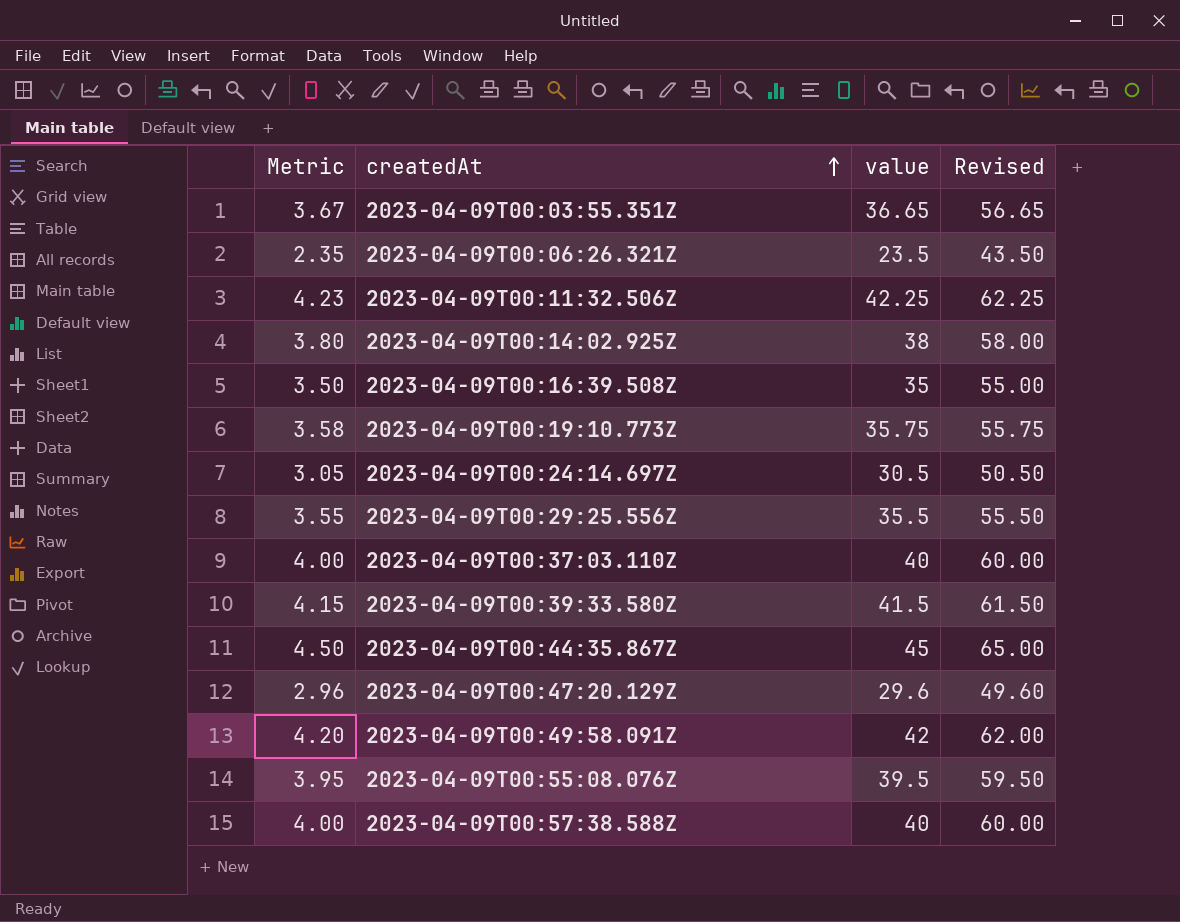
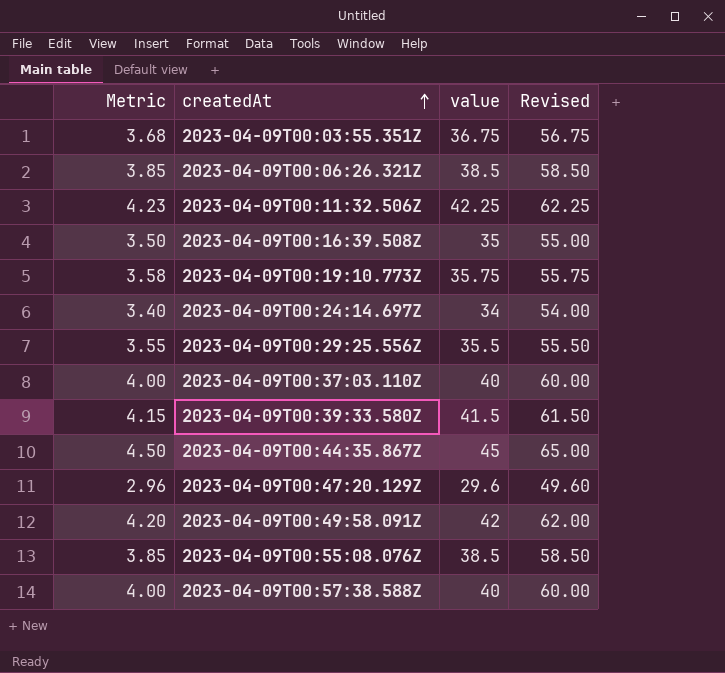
row 2023-04-09T00:14:02.925Z: 3.80 | 38 | 58.00 -> none
2023-04-09T00:03:55.351Z | Metric: 3.67 -> 3.68
2023-04-09T00:03:55.351Z | value: 36.65 -> 36.75
2023-04-09T00:03:55.351Z | Revised: 56.65 -> 56.75
2023-04-09T00:06:26.321Z | Metric: 2.35 -> 3.85
2023-04-09T00:06:26.321Z | value: 23.5 -> 38.5
2023-04-09T00:06:26.321Z | Revised: 43.50 -> 58.50
2023-04-09T00:24:14.697Z | Metric: 3.05 -> 3.40
2023-04-09T00:24:14.697Z | value: 30.5 -> 34
2023-04-09T00:24:14.697Z | Revised: 50.50 -> 54.00
2023-04-09T00:55:08.076Z | Metric: 3.95 -> 3.85
2023-04-09T00:55:08.076Z | value: 39.5 -> 38.5
2023-04-09T00:55:08.076Z | Revised: 59.50 -> 58.50

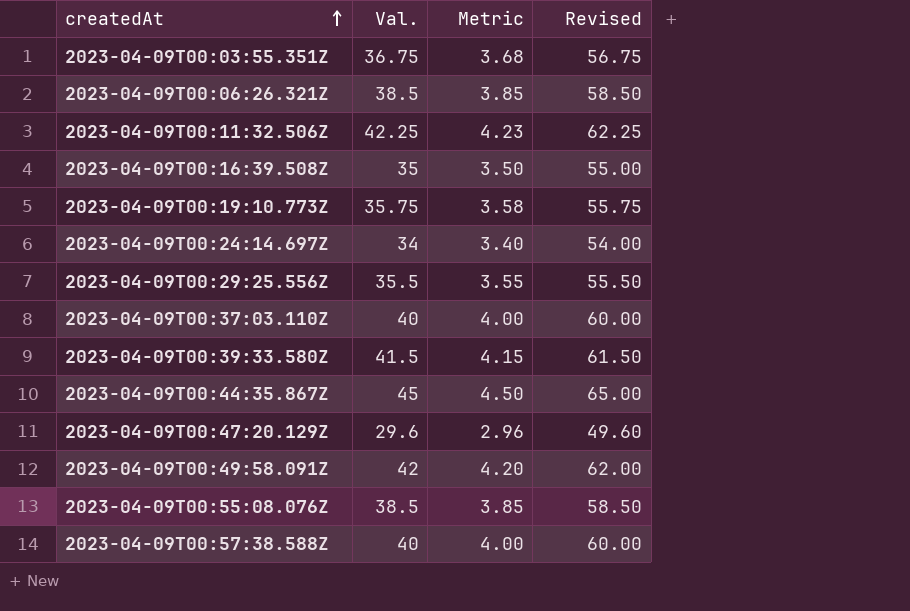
column name: value -> Val.
column Metric | position: 1 -> 3

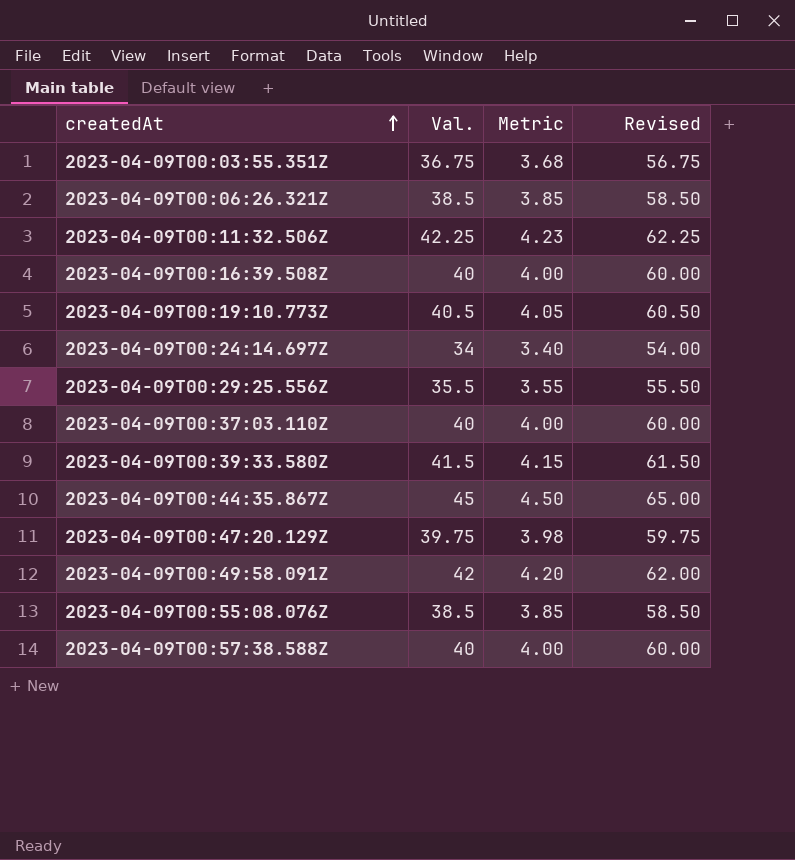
2023-04-09T00:16:39.508Z | Val.: 35 -> 40
2023-04-09T00:16:39.508Z | Metric: 3.50 -> 4.00
2023-04-09T00:16:39.508Z | Revised: 55.00 -> 60.00
2023-04-09T00:19:10.773Z | Val.: 35.75 -> 40.5
2023-04-09T00:19:10.773Z | Metric: 3.58 -> 4.05
2023-04-09T00:19:10.773Z | Revised: 55.75 -> 60.50
2023-04-09T00:47:20.129Z | Val.: 29.6 -> 39.75
2023-04-09T00:47:20.129Z | Metric: 2.96 -> 3.98
2023-04-09T00:47:20.129Z | Revised: 49.60 -> 59.75

